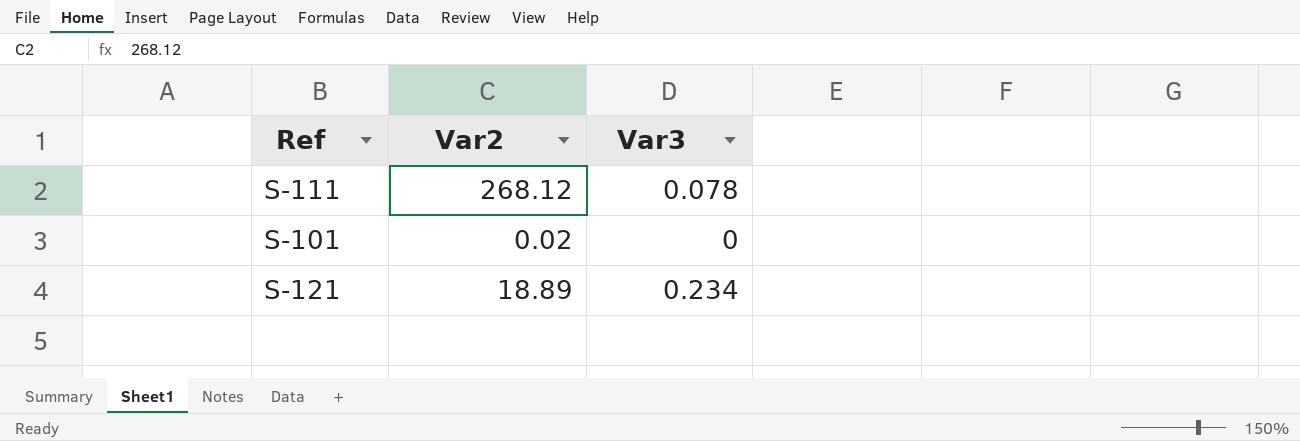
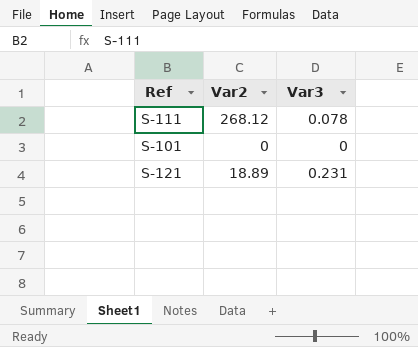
S-101 | Var2: 0.02 -> 0
S-121 | Var3: 0.234 -> 0.231

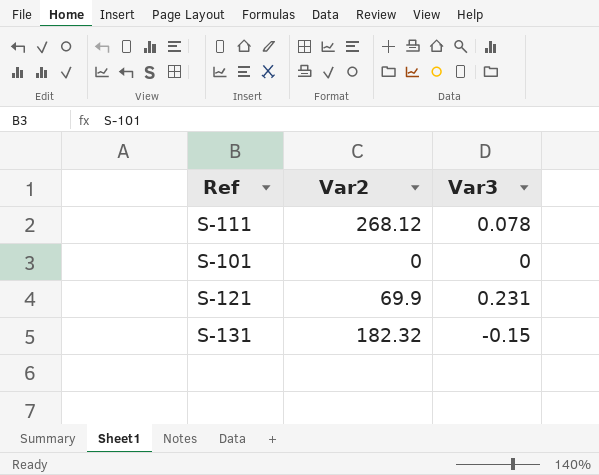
S-121 | Var2: 18.89 -> 69.9
row S-131: none -> 182.32 | -0.15

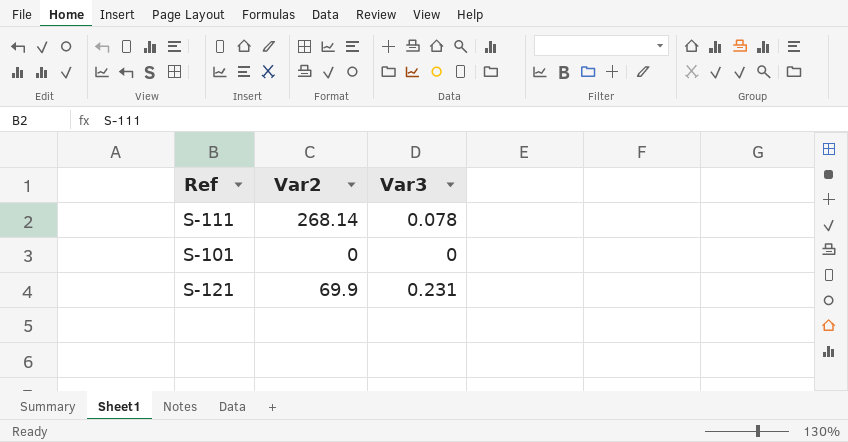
row S-131: 182.32 | -0.15 -> none
S-111 | Var2: 268.12 -> 268.14

